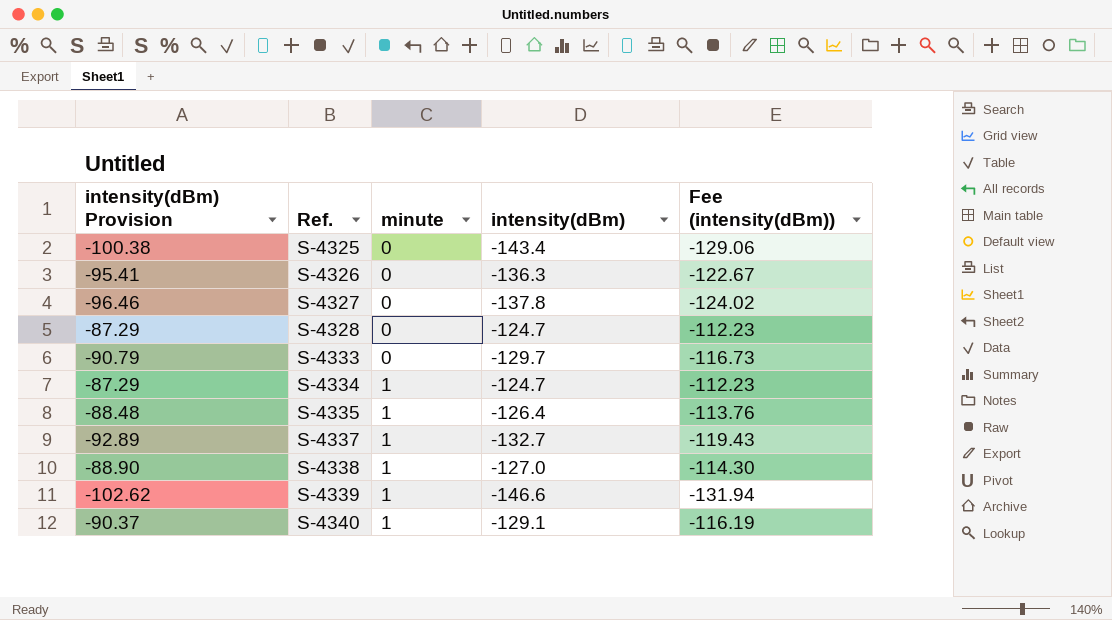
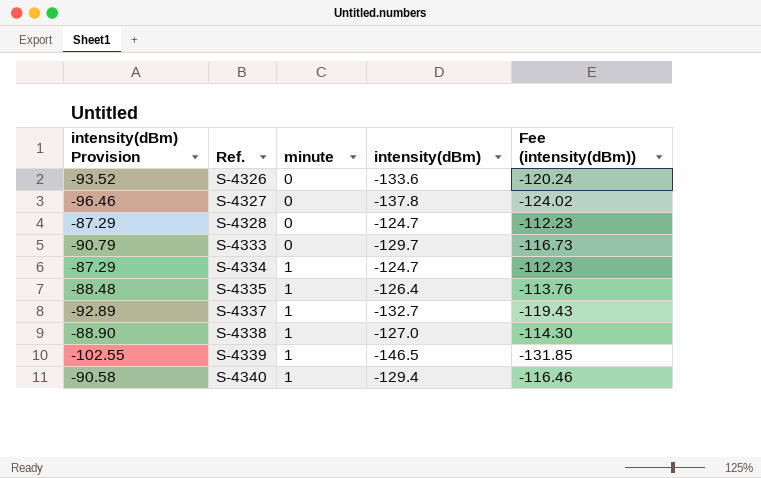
row S-4325: -100.38 | 0 | -143.4 | -129.06 -> none
S-4326 | intensity(dBm) Provision: -95.41 -> -93.52
S-4326 | intensity(dBm): -136.3 -> -133.6
S-4326 | Fee (intensity(dBm)): -122.67 -> -120.24
S-4339 | intensity(dBm) Provision: -102.62 -> -102.55
S-4339 | intensity(dBm): -146.6 -> -146.5
S-4339 | Fee (intensity(dBm)): -131.94 -> -131.85
S-4340 | intensity(dBm) Provision: -90.37 -> -90.58
S-4340 | intensity(dBm): -129.1 -> -129.4
S-4340 | Fee (intensity(dBm)): -116.19 -> -116.46

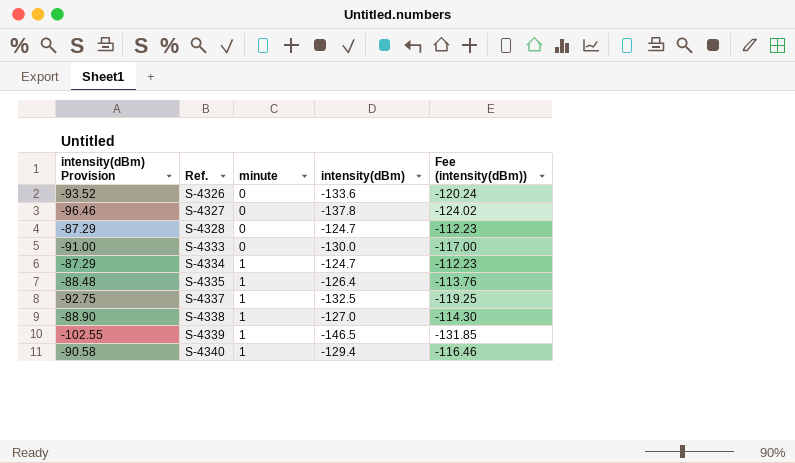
S-4333 | intensity(dBm) Provision: -90.79 -> -91.00
S-4333 | intensity(dBm): -129.7 -> -130.0
S-4333 | Fee (intensity(dBm)): -116.73 -> -117.00
S-4337 | intensity(dBm) Provision: -92.89 -> -92.75
S-4337 | intensity(dBm): -132.7 -> -132.5
S-4337 | Fee (intensity(dBm)): -119.43 -> -119.25

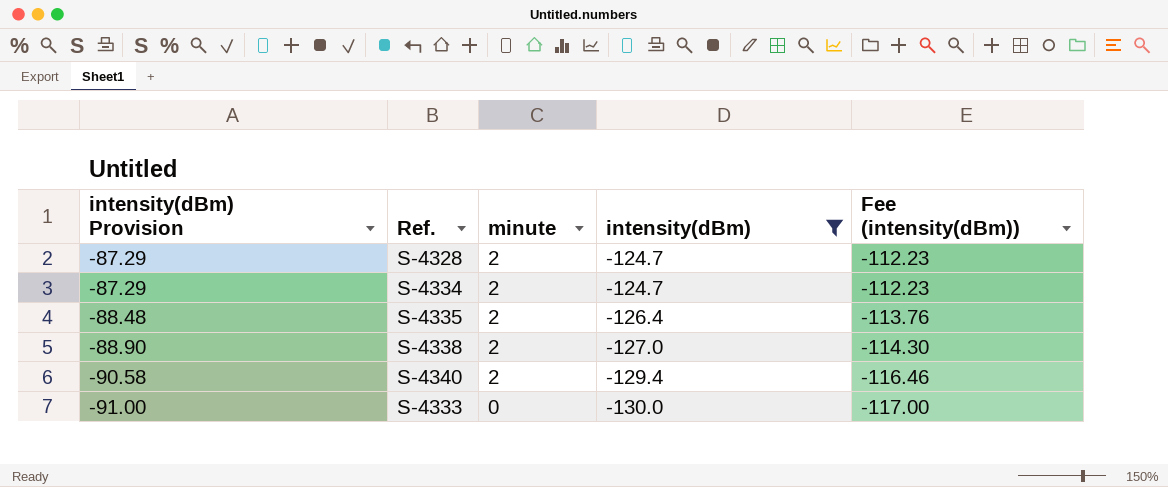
filter: none -> intensity(dBm) >= -130.0
row order: Ref. ascending -> intensity(dBm) Provision descending
S-4328 | minute: 0 -> 2
S-4334 | minute: 1 -> 2
S-4335 | minute: 1 -> 2
S-4338 | minute: 1 -> 2
S-4340 | minute: 1 -> 2

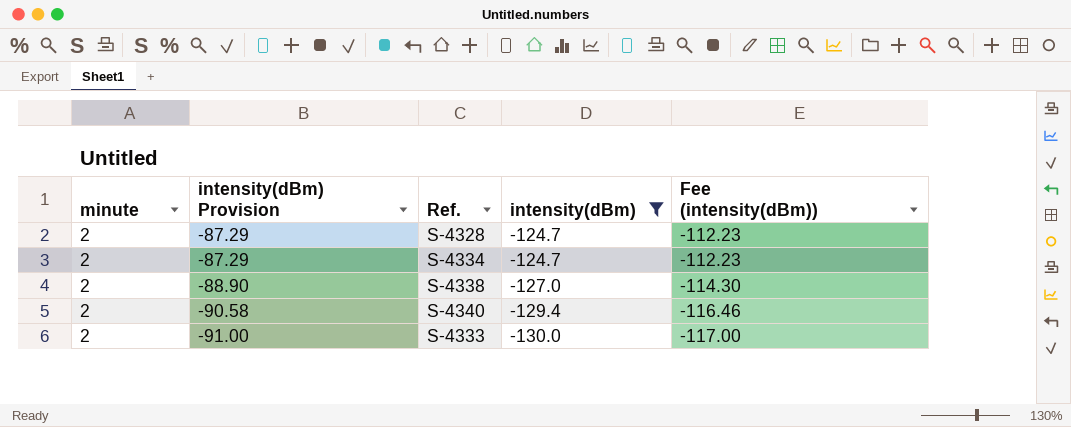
column minute | position: 3 -> 1
row S-4335: -88.48 | 2 | -126.4 | -113.76 -> none
S-4333 | minute: 0 -> 2

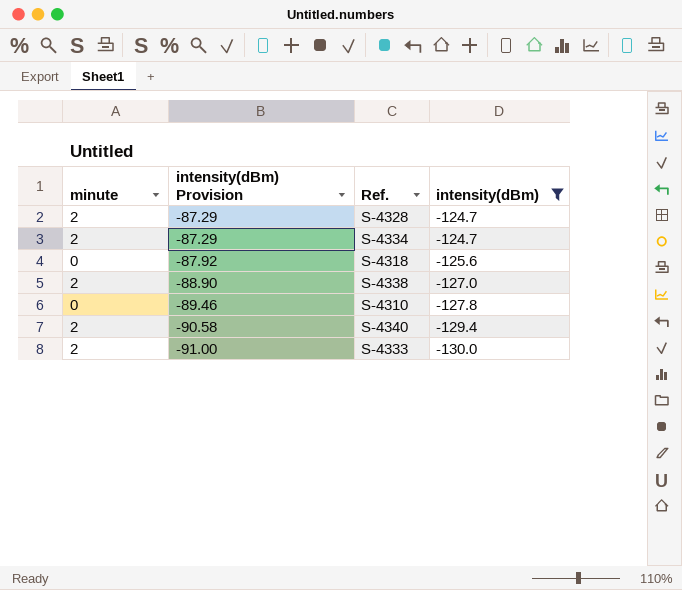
column Fee (intensity(dBm)) | formula: [intensity(dBm)] * 0.9 -> none
row S-4318: none -> 0 | -87.92 | -125.6
row S-4310: none -> 0 | -89.46 | -127.8

